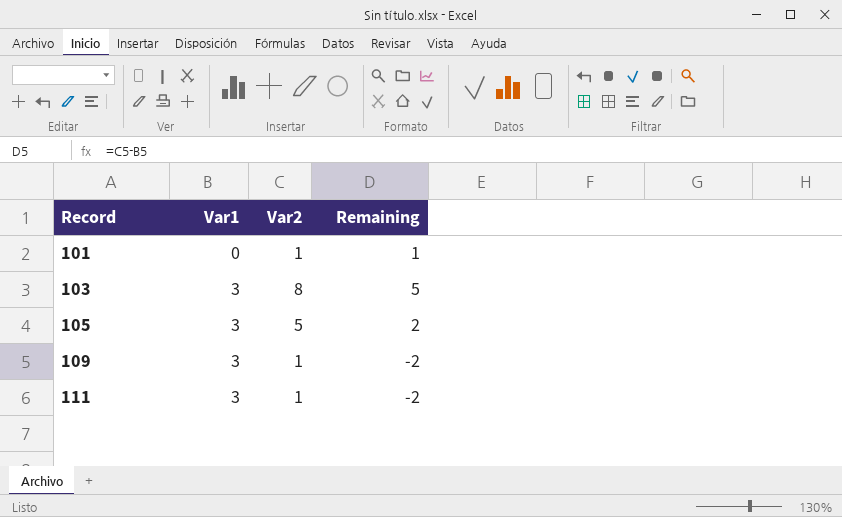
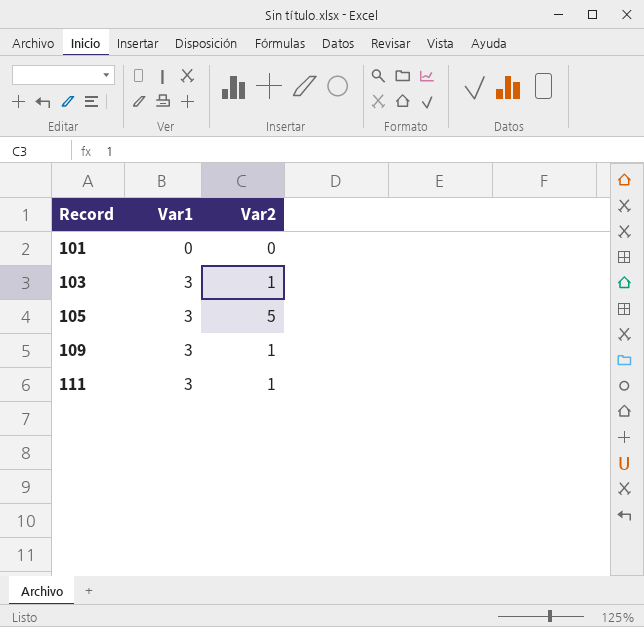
column Remaining | formula: [Var2] - [Var1] -> none
101 | Var2: 1 -> 0
103 | Var2: 8 -> 1

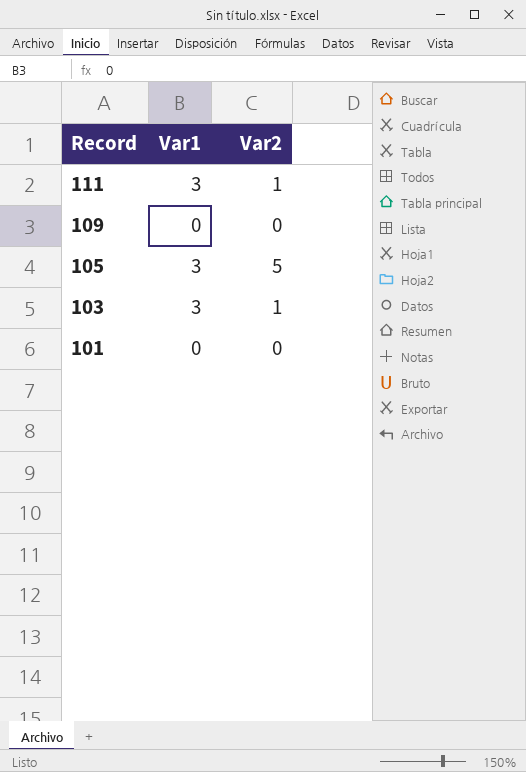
row order: Record ascending -> Record descending
109 | Var1: 3 -> 0
109 | Var2: 1 -> 0

